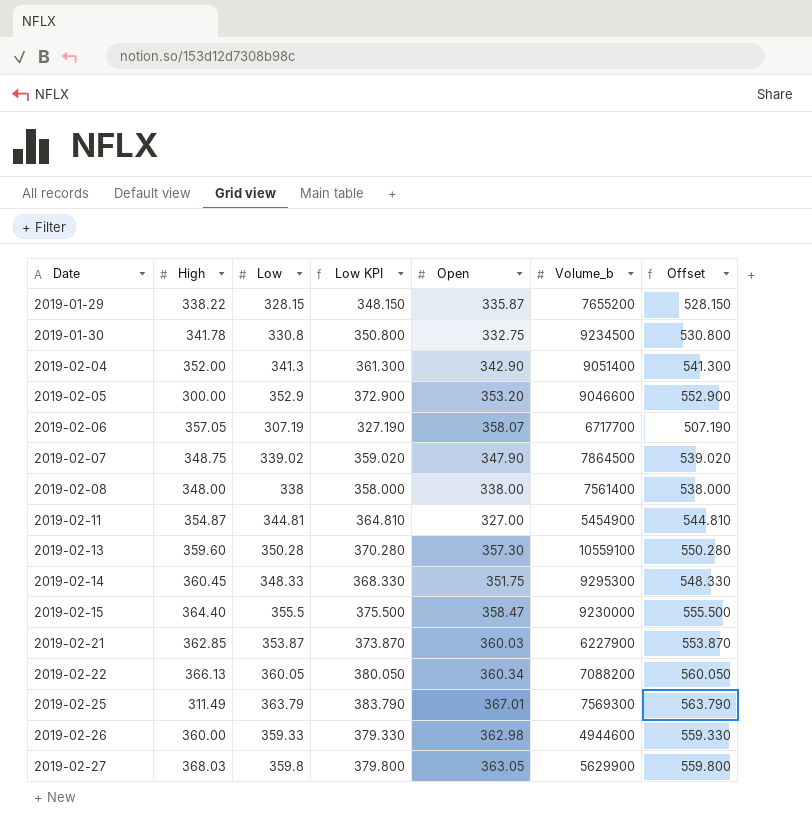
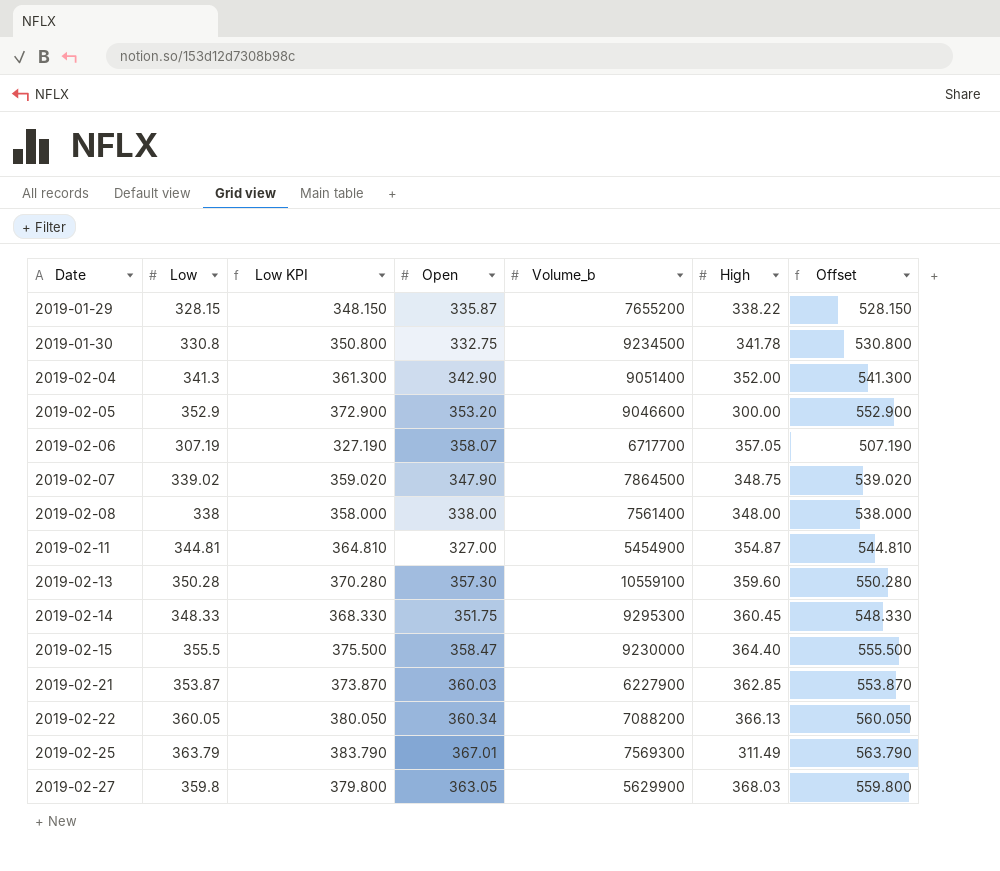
column High | position: 2 -> 6
row 2019-02-26: 360.00 | 359.33 | 379.330 | 362.98 | 4944600 | 559.330 -> none

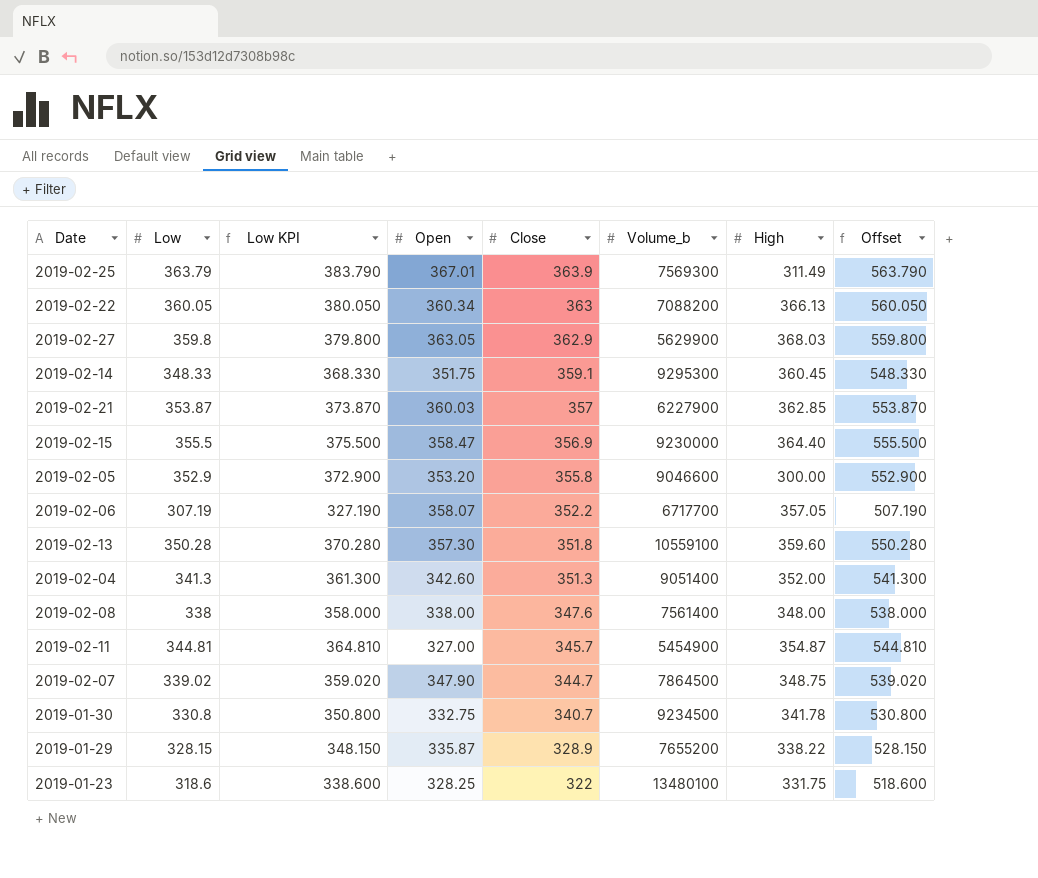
row order: Date ascending -> Close descending
column Close | position: none -> 5
2019-02-04 | Open: 342.90 -> 342.60
row 2019-01-23: none -> 318.6 | 338.600 | 328.25 | 322 | 13480100 | 331.75 | 518.600

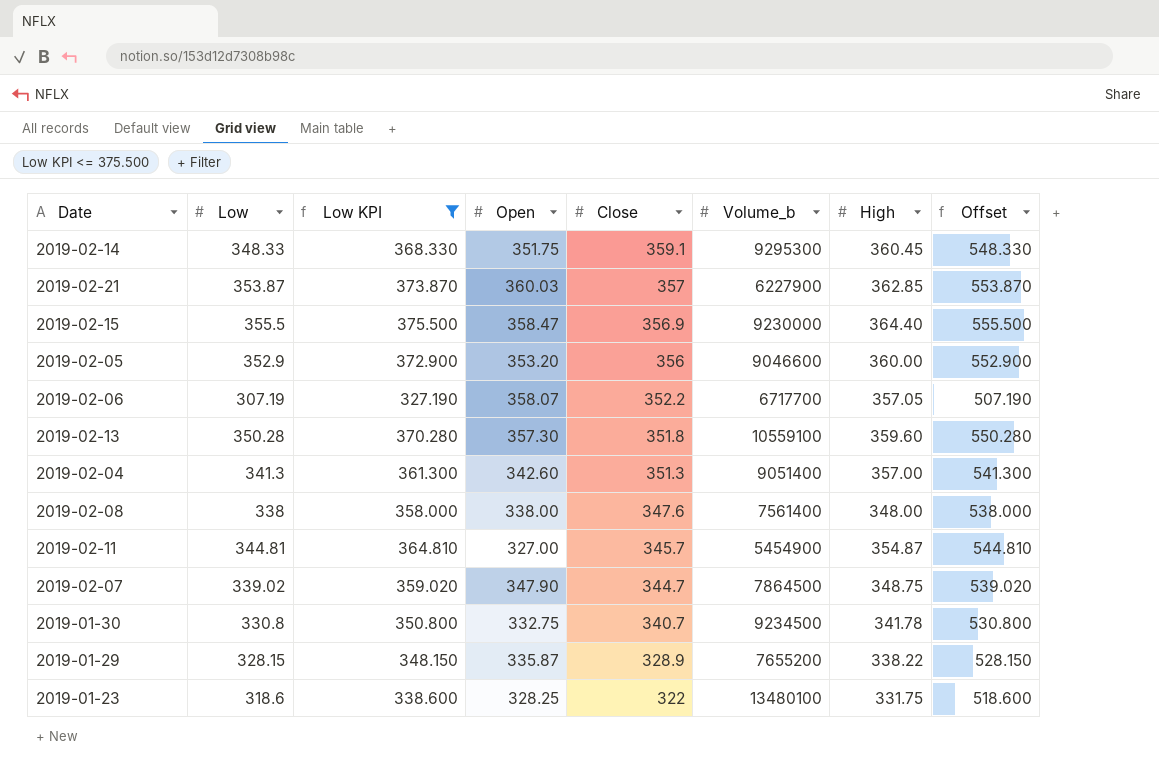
filter: none -> Low KPI <= 375.500
2019-02-05 | Close: 355.8 -> 356
2019-02-05 | High: 300.00 -> 360.00
2019-02-04 | High: 352.00 -> 357.00

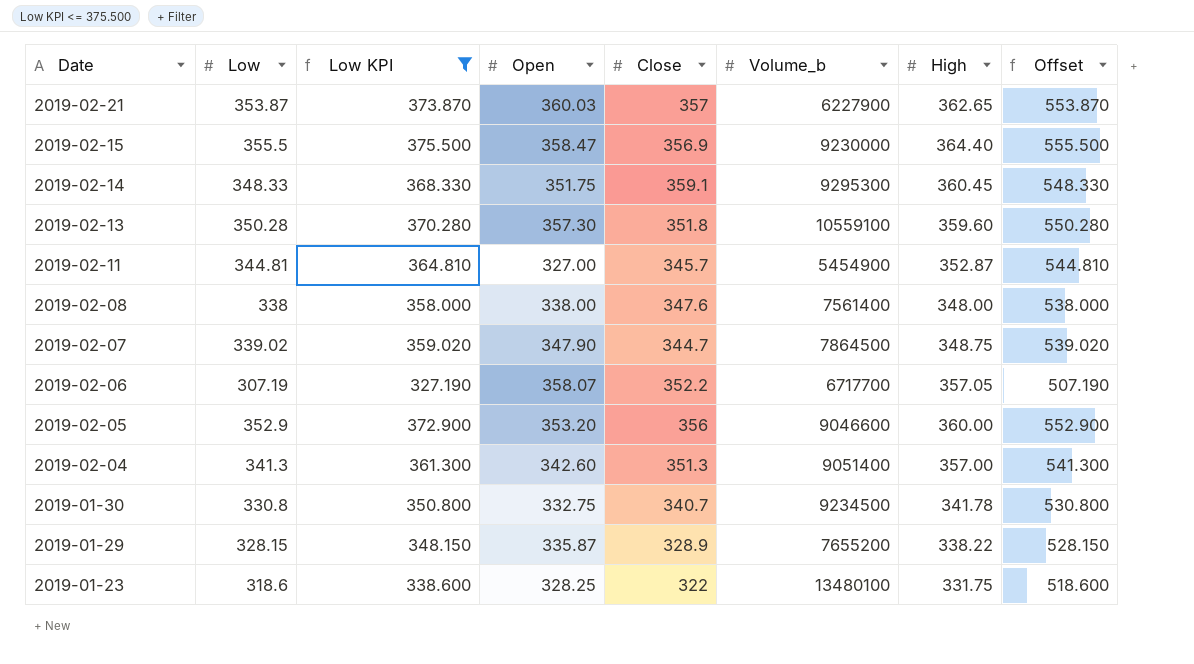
row order: Close descending -> Date descending
2019-02-21 | High: 362.85 -> 362.65
2019-02-11 | High: 354.87 -> 352.87

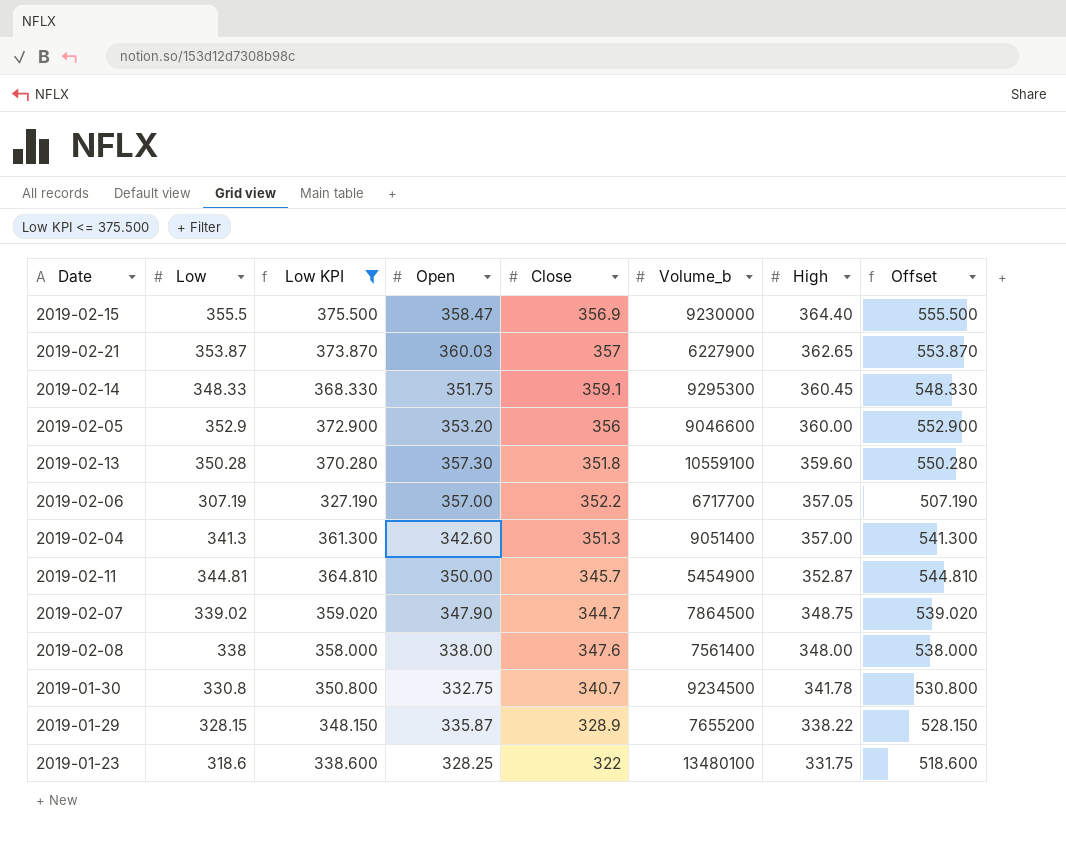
row order: Date descending -> High descending
2019-02-06 | Open: 358.07 -> 357.00
2019-02-11 | Open: 327.00 -> 350.00

